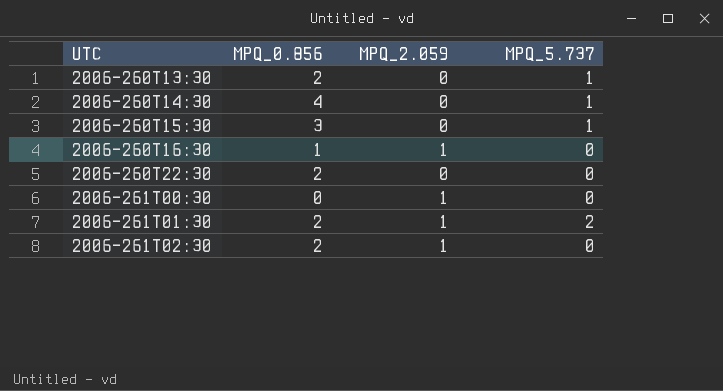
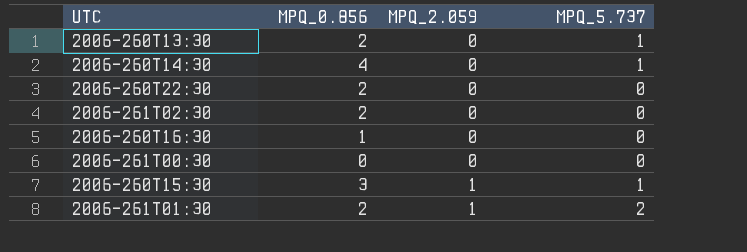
row order: UTC ascending -> MPQ_2.059 ascending
2006-261T02:30 | MPQ_2.059: 1 -> 0
2006-260T16:30 | MPQ_2.059: 1 -> 0
2006-261T00:30 | MPQ_2.059: 1 -> 0
2006-260T15:30 | MPQ_2.059: 0 -> 1

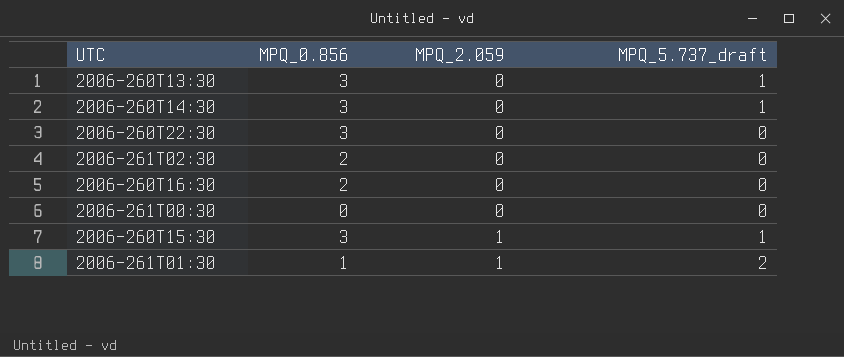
column name: MPQ_5.737 -> MPQ_5.737_draft
2006-260T13:30 | MPQ_0.856: 2 -> 3
2006-260T14:30 | MPQ_0.856: 4 -> 3
2006-260T22:30 | MPQ_0.856: 2 -> 3
2006-260T16:30 | MPQ_0.856: 1 -> 2
2006-261T01:30 | MPQ_0.856: 2 -> 1

